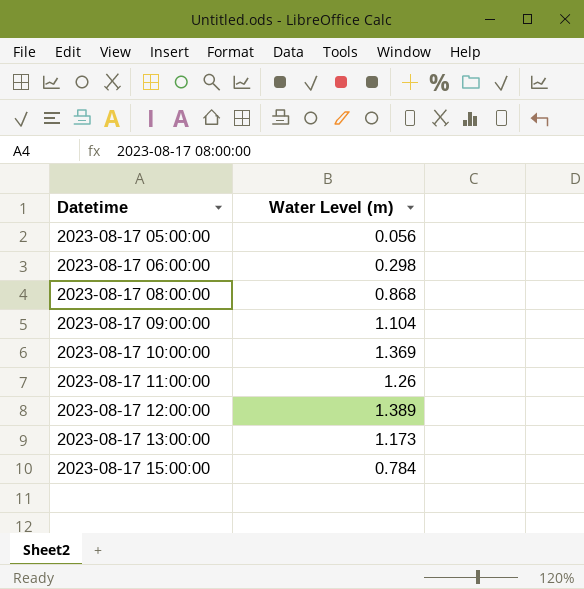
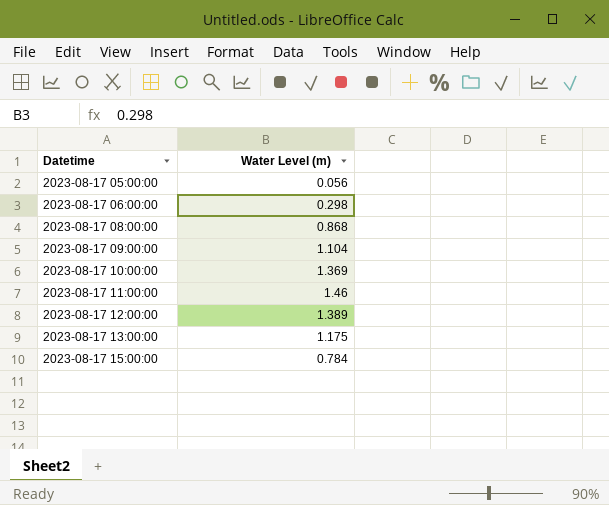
2023-08-17 11:00:00 | Water Level (m): 1.26 -> 1.46
2023-08-17 13:00:00 | Water Level (m): 1.173 -> 1.175

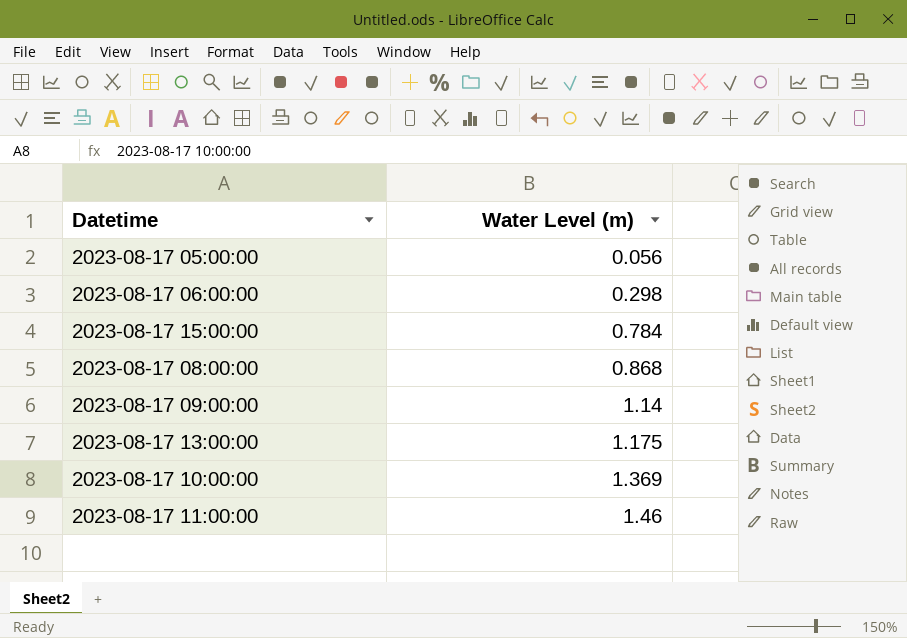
row order: Datetime ascending -> Water Level (m) ascending
row 2023-08-17 12:00:00: 1.389 -> none
2023-08-17 09:00:00 | Water Level (m): 1.104 -> 1.14

